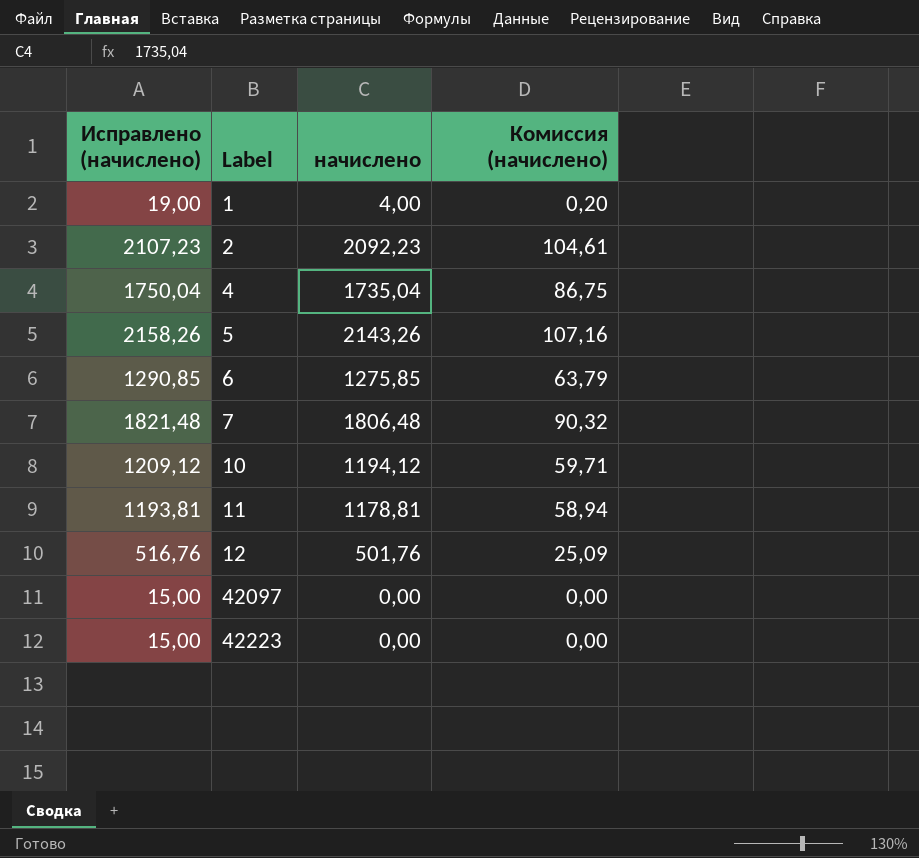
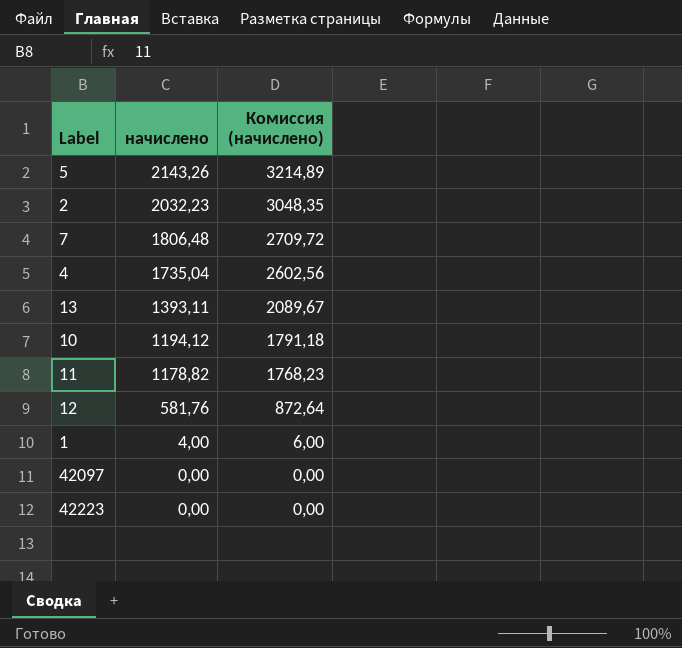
row order: Label ascending -> начислено descending
column Исправлено (начислено) | formula: [начислено] + 15 -> none
column Комиссия (начислено) | formula: [начислено] * 0,05 -> [начислено] * 1,5
row 6: 1290,85 | 1275,85 | 63,79 -> none
2 | начислено: 2092,23 -> 2032,23
row 13: none -> 1393,11 | 2089,67
11 | начислено: 1178,81 -> 1178,82
12 | начислено: 501,76 -> 581,76

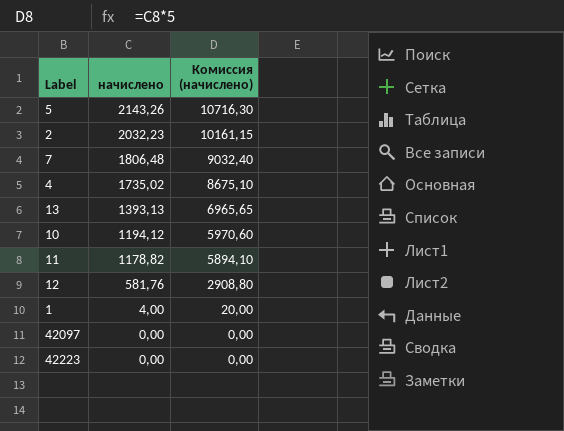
column Комиссия (начислено) | formula: [начислено] * 1,5 -> [начислено] * 5
4 | начислено: 1735,04 -> 1735,02
13 | начислено: 1393,11 -> 1393,13

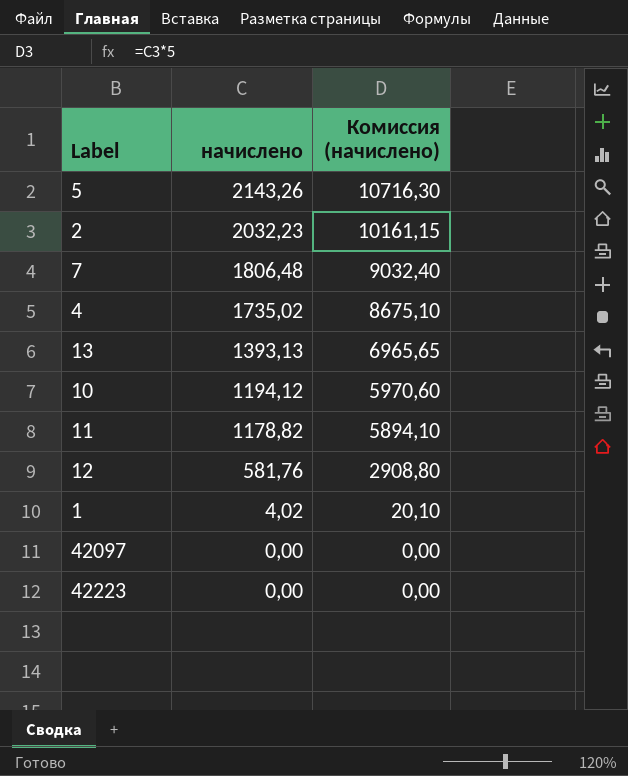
1 | начислено: 4,00 -> 4,02
1 | Комиссия (начислено): 20,00 -> 20,10

